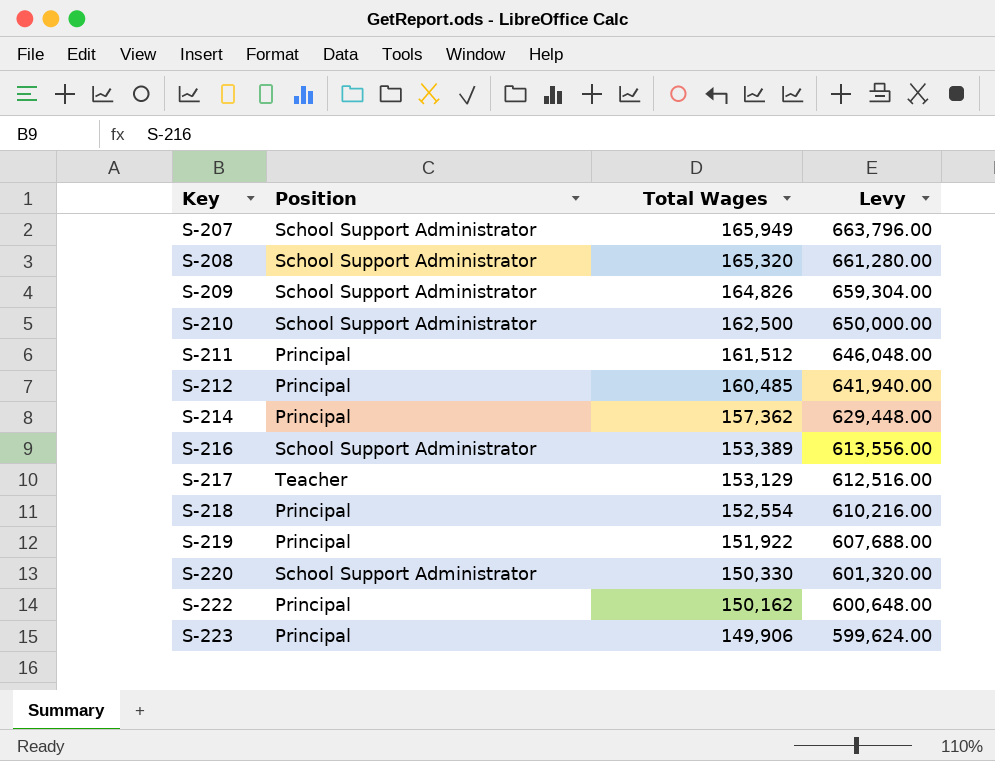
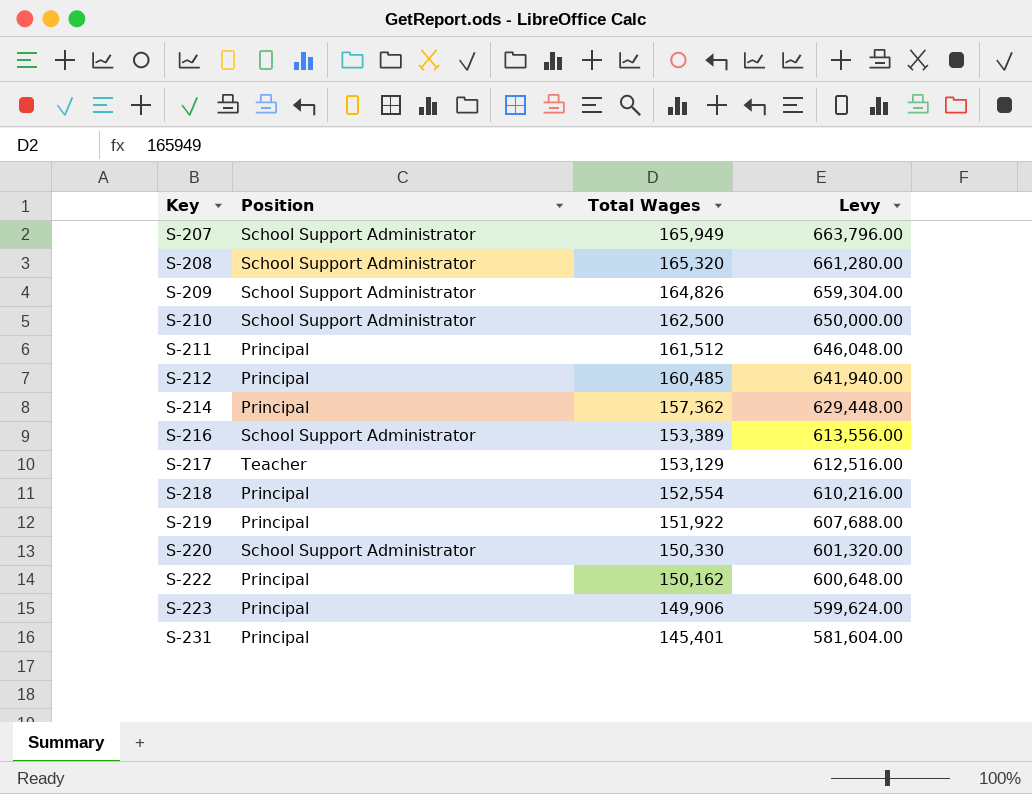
row S-231: none -> Principal | 145,401 | 581,604.00

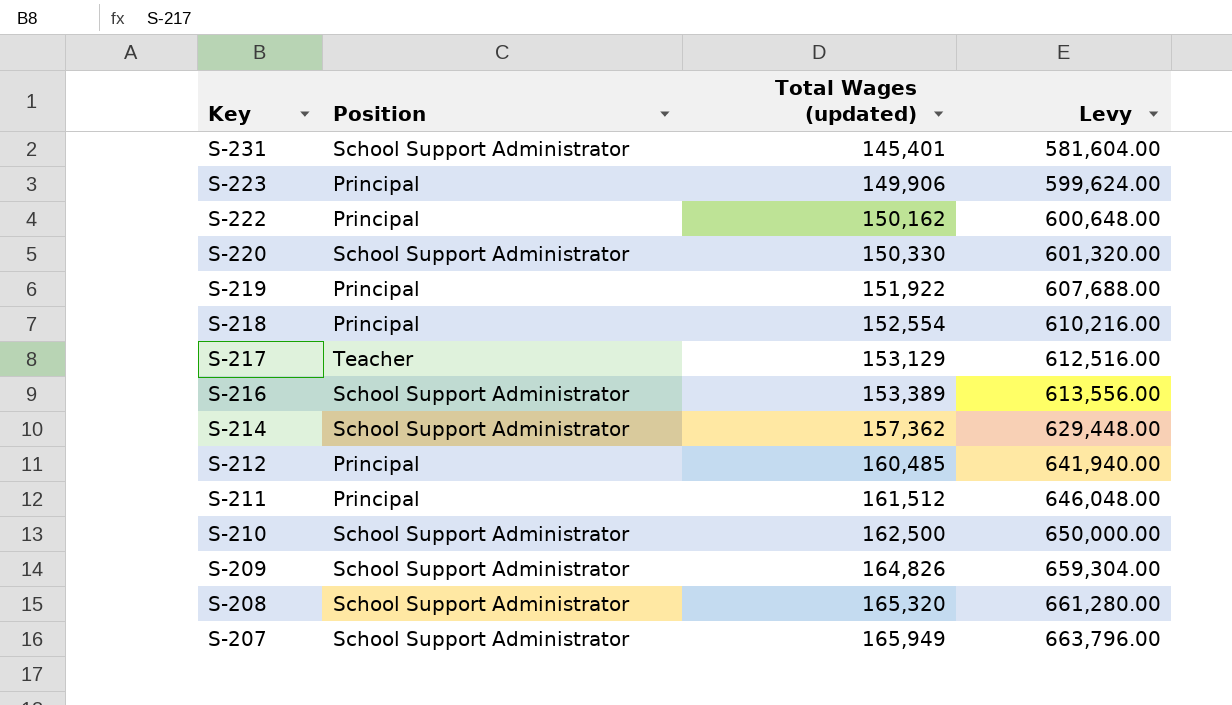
row order: Key ascending -> Key descending
column name: Total Wages -> Total Wages (updated)
S-231 | Position: Principal -> School Support Administrator
S-214 | Position: Principal -> School Support Administrator

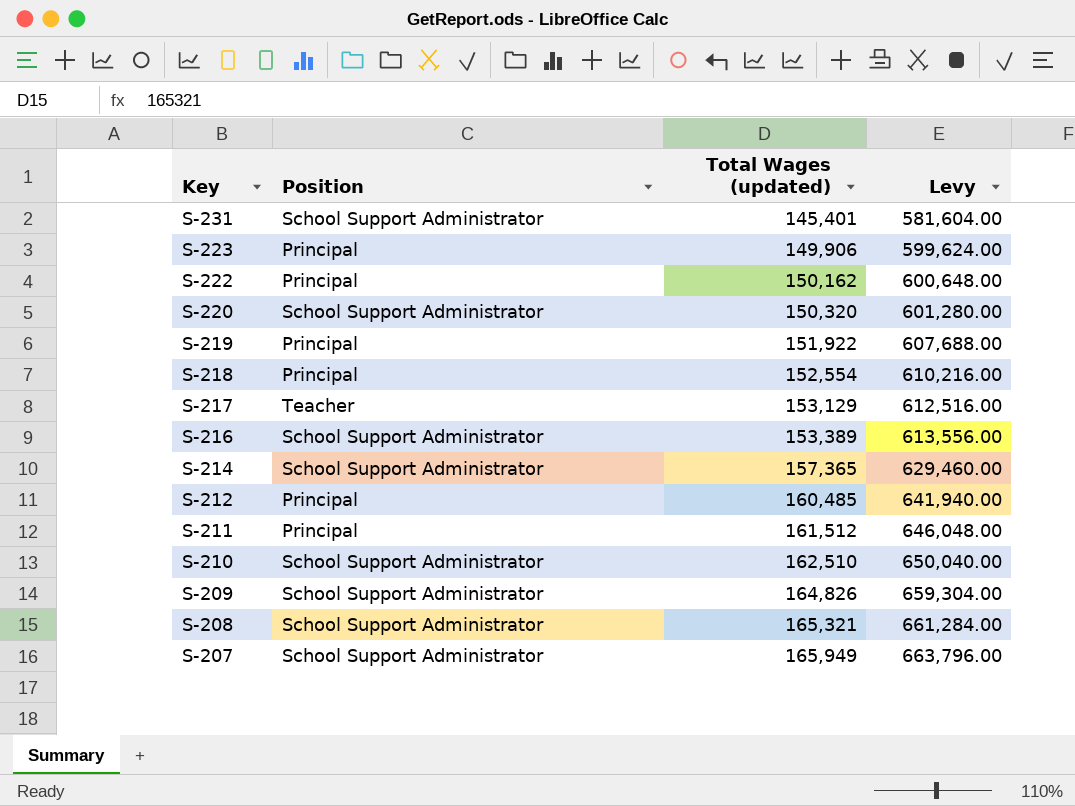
S-220 | Total Wages (updated): 150,330 -> 150,320
S-220 | Levy: 601,320.00 -> 601,280.00
S-214 | Total Wages (updated): 157,362 -> 157,365
S-214 | Levy: 629,448.00 -> 629,460.00
S-210 | Total Wages (updated): 162,500 -> 162,510
S-210 | Levy: 650,000.00 -> 650,040.00
S-208 | Total Wages (updated): 165,320 -> 165,321
S-208 | Levy: 661,280.00 -> 661,284.00

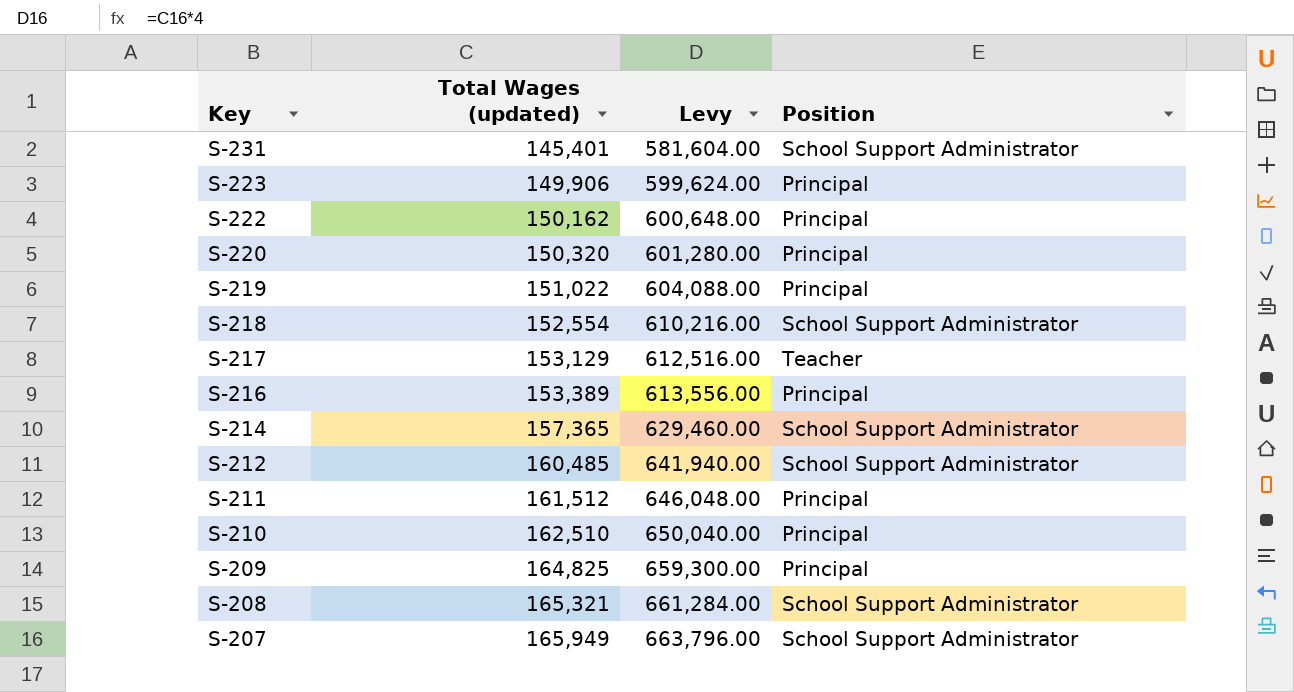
column Position | position: 2 -> 4
S-220 | Position: School Support Administrator -> Principal
S-219 | Total Wages (updated): 151,922 -> 151,022
S-219 | Levy: 607,688.00 -> 604,088.00
S-218 | Position: Principal -> School Support Administrator
S-216 | Position: School Support Administrator -> Principal
S-212 | Position: Principal -> School Support Administrator
S-210 | Position: School Support Administrator -> Principal
S-209 | Total Wages (updated): 164,826 -> 164,825
S-209 | Levy: 659,304.00 -> 659,300.00
S-209 | Position: School Support Administrator -> Principal

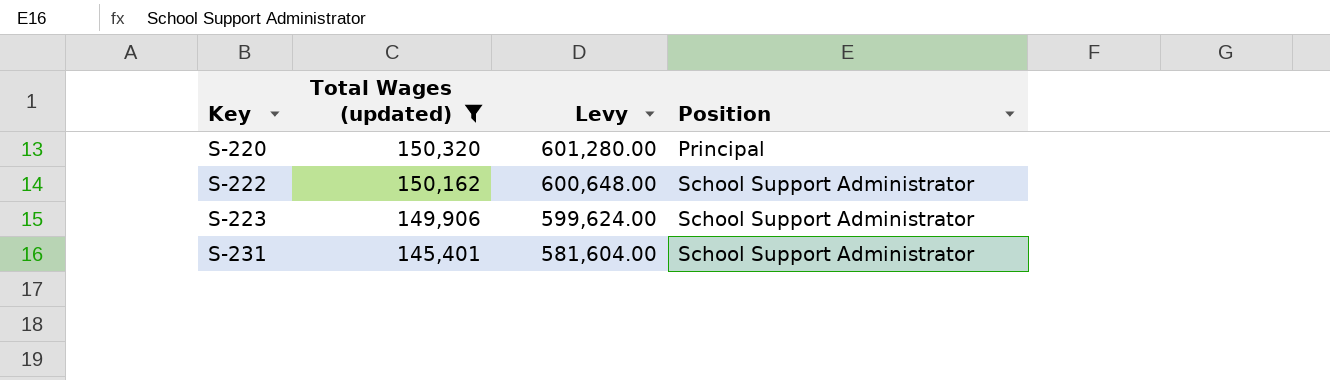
filter: none -> Total Wages (updated) <= 150,320
row order: Key descending -> Key ascending
S-222 | Position: Principal -> School Support Administrator
S-223 | Position: Principal -> School Support Administrator

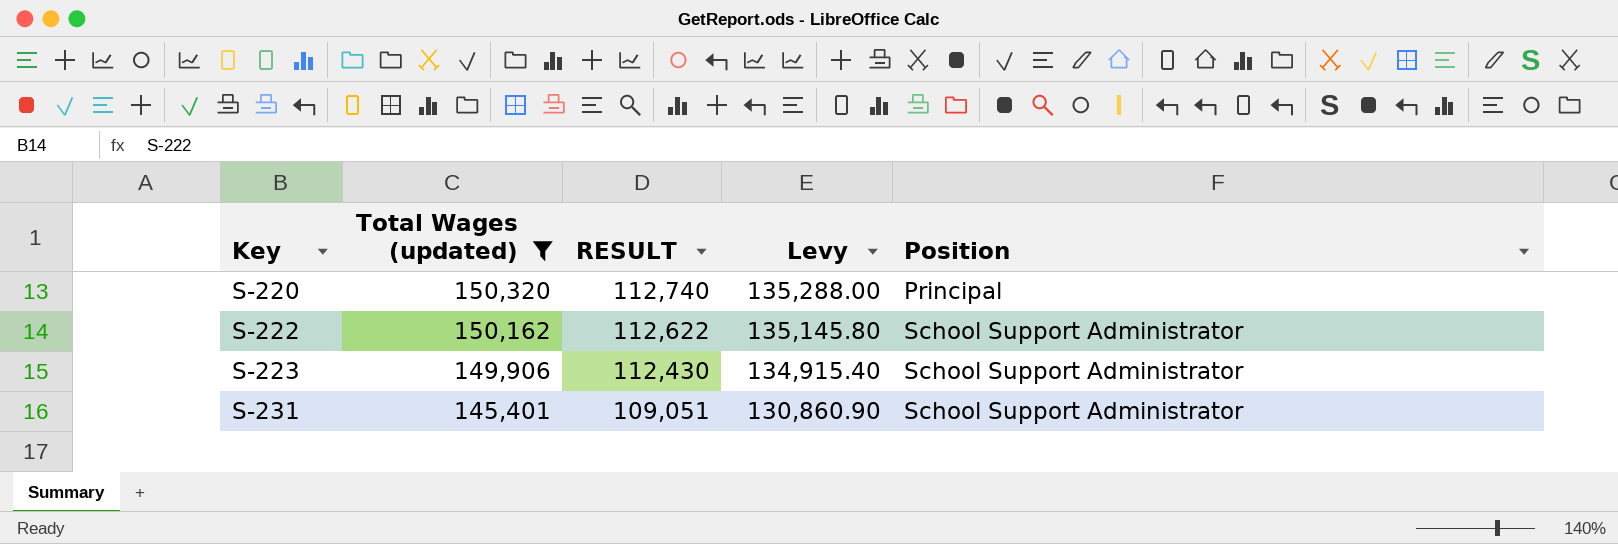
column RESULT | formula: none -> [Total Wages (updated)] * 0.75
column Levy | formula: [Total Wages (updated)] * 4 -> [Total Wages (updated)] * 0.9

